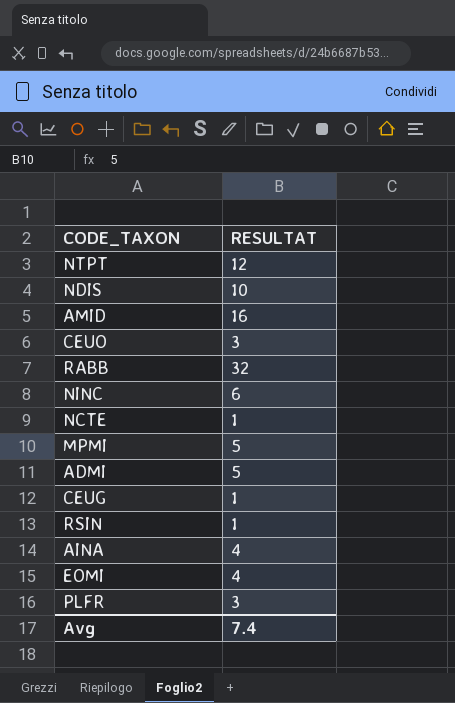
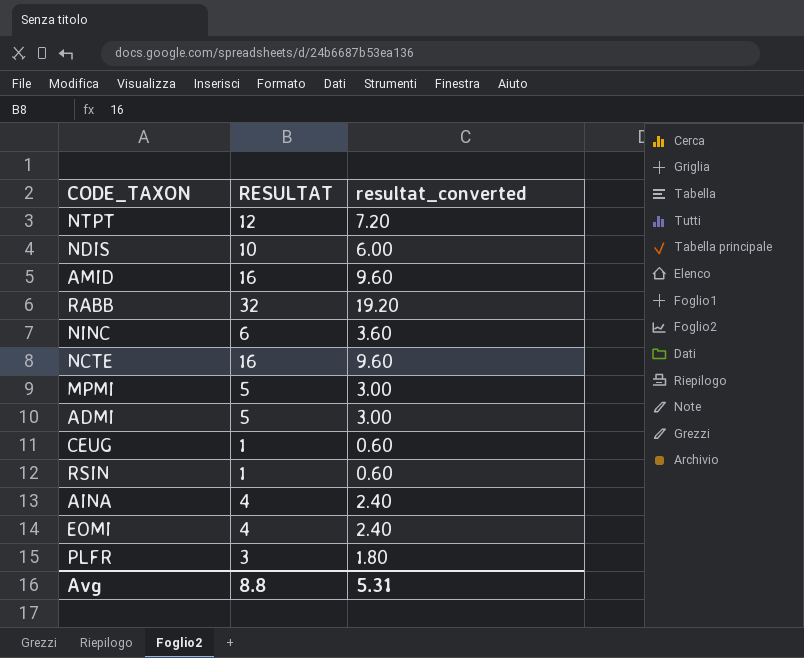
column resultat_converted | formula: none -> [RESULTAT] * 0.6
row CEUO: 3 -> none
NCTE | RESULTAT: 1 -> 16
Avg | RESULTAT: 7.4 -> 8.8

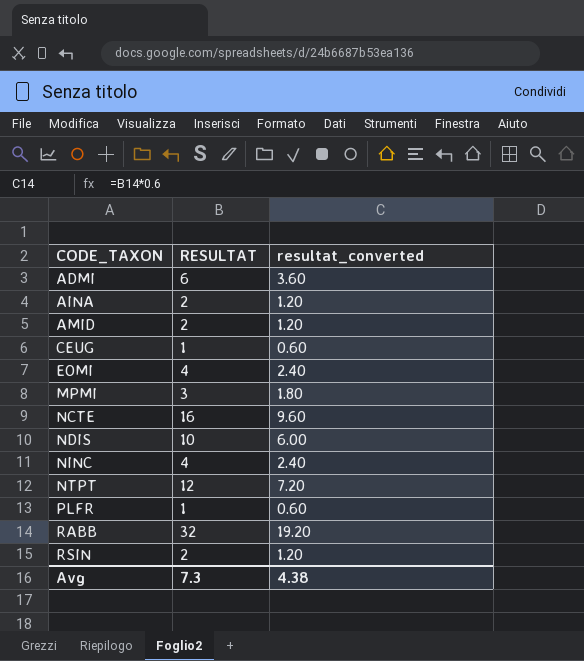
row order: none -> CODE_TAXON ascending
ADMI | RESULTAT: 5 -> 6
ADMI | resultat_converted: 3.00 -> 3.60
AINA | RESULTAT: 4 -> 2
AINA | resultat_converted: 2.40 -> 1.20
AMID | RESULTAT: 16 -> 2
AMID | resultat_converted: 9.60 -> 1.20
MPMI | RESULTAT: 5 -> 3
MPMI | resultat_converted: 3.00 -> 1.80
NINC | RESULTAT: 6 -> 4
NINC | resultat_converted: 3.60 -> 2.40
PLFR | RESULTAT: 3 -> 1
PLFR | resultat_converted: 1.80 -> 0.60
RSIN | RESULTAT: 1 -> 2
RSIN | resultat_converted: 0.60 -> 1.20
Avg | RESULTAT: 8.8 -> 7.3
Avg | resultat_converted: 5.31 -> 4.38

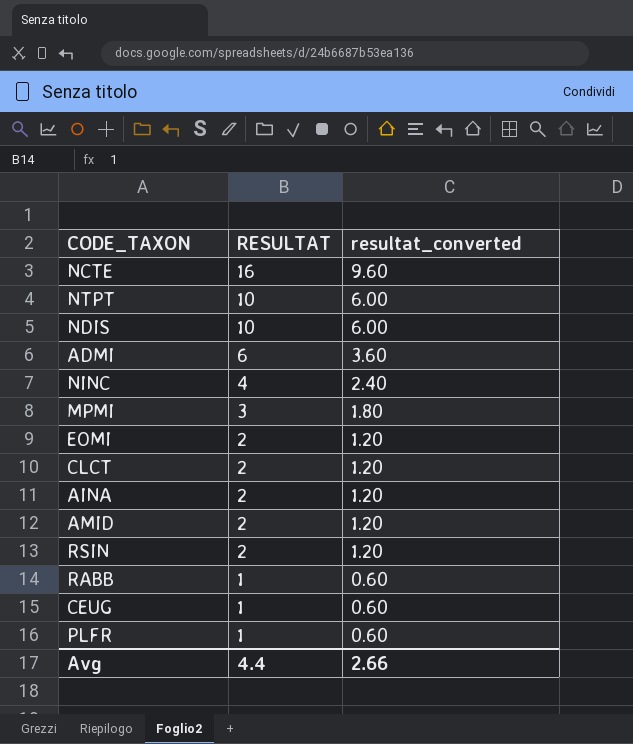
row order: CODE_TAXON ascending -> RESULTAT descending
NTPT | RESULTAT: 12 -> 10
NTPT | resultat_converted: 7.20 -> 6.00
EOMI | RESULTAT: 4 -> 2
EOMI | resultat_converted: 2.40 -> 1.20
row CLCT: none -> 2 | 1.20
RABB | RESULTAT: 32 -> 1
RABB | resultat_converted: 19.20 -> 0.60
Avg | RESULTAT: 7.3 -> 4.4
Avg | resultat_converted: 4.38 -> 2.66

